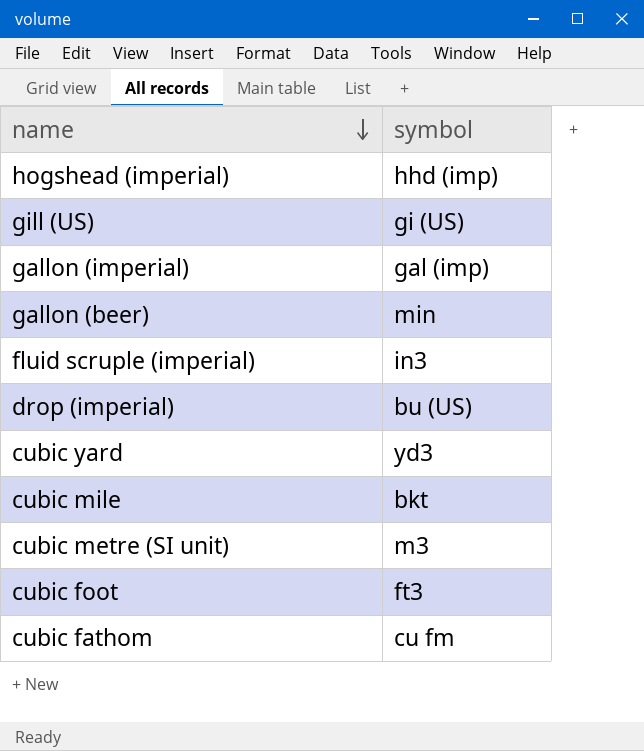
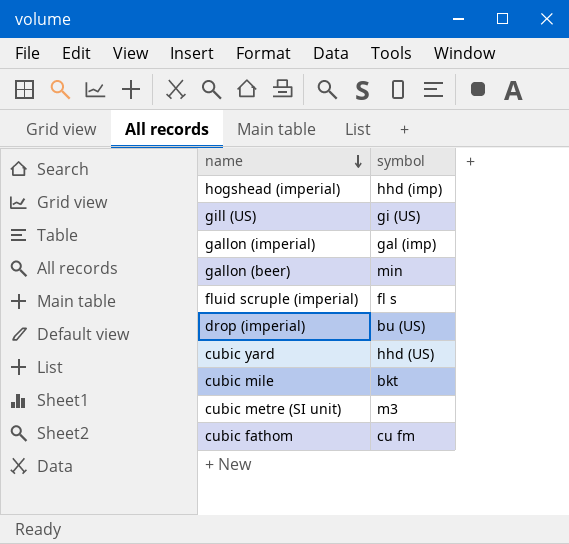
row cubic foot: ft3 -> none
fluid scruple (imperial) | symbol: in3 -> fl s
cubic yard | symbol: yd3 -> hhd (US)

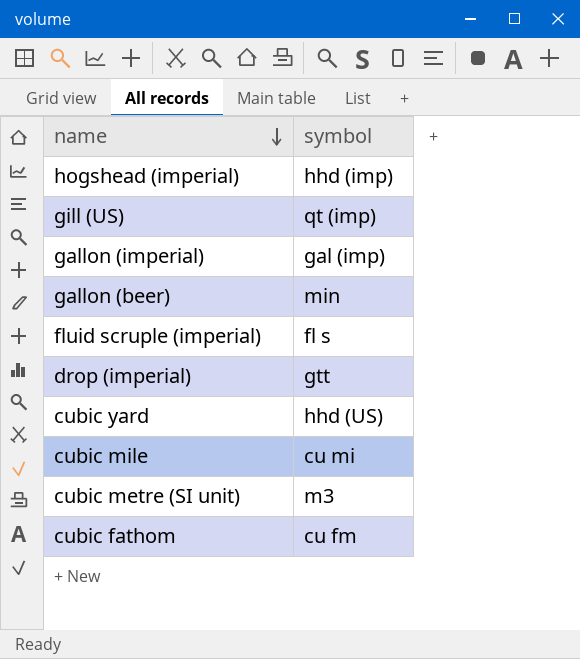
gill (US) | symbol: gi (US) -> qt (imp)
drop (imperial) | symbol: bu (US) -> gtt
cubic mile | symbol: bkt -> cu mi

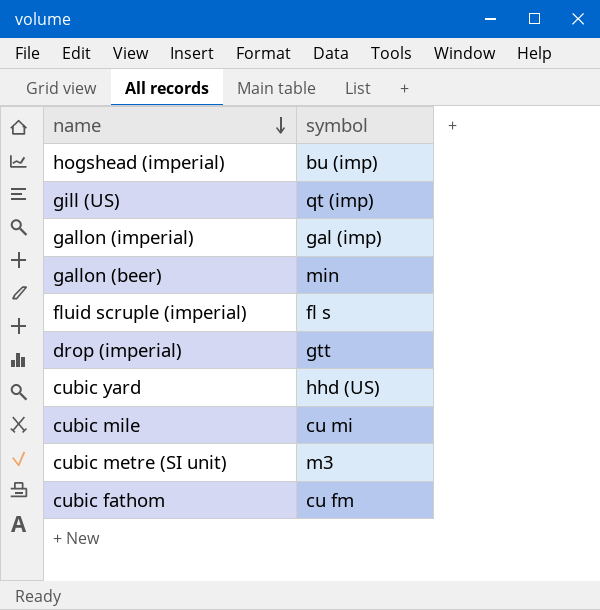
hogshead (imperial) | symbol: hhd (imp) -> bu (imp)

